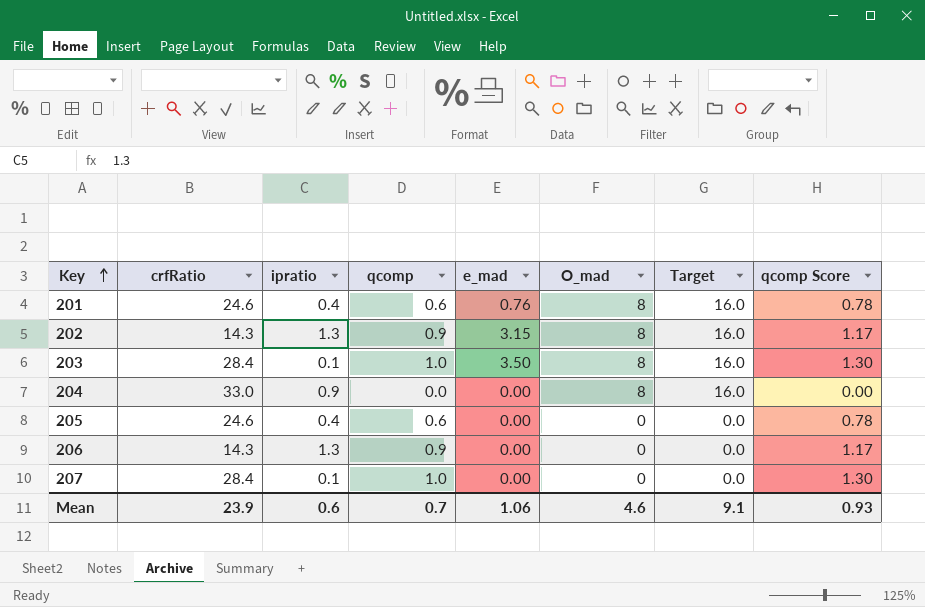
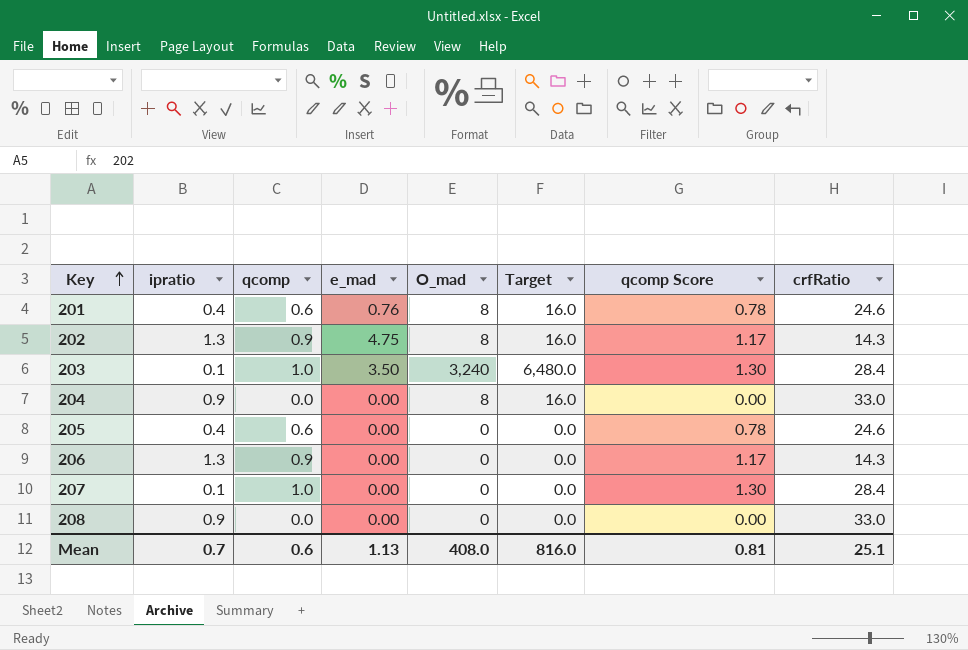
column crfRatio | position: 2 -> 8
202 | e_mad: 3.15 -> 4.75
203 | O_mad: 8 -> 3,240
203 | Target: 16.0 -> 6,480.0
row 208: none -> 0.9 | 0.0 | 0.00 | 0 | 0.0 | 0.00 | 33.0
Mean | ipratio: 0.6 -> 0.7
Mean | qcomp: 0.7 -> 0.6
Mean | e_mad: 1.06 -> 1.13
Mean | O_mad: 4.6 -> 408.0
Mean | Target: 9.1 -> 816.0
Mean | qcomp Score: 0.93 -> 0.81
Mean | crfRatio: 23.9 -> 25.1

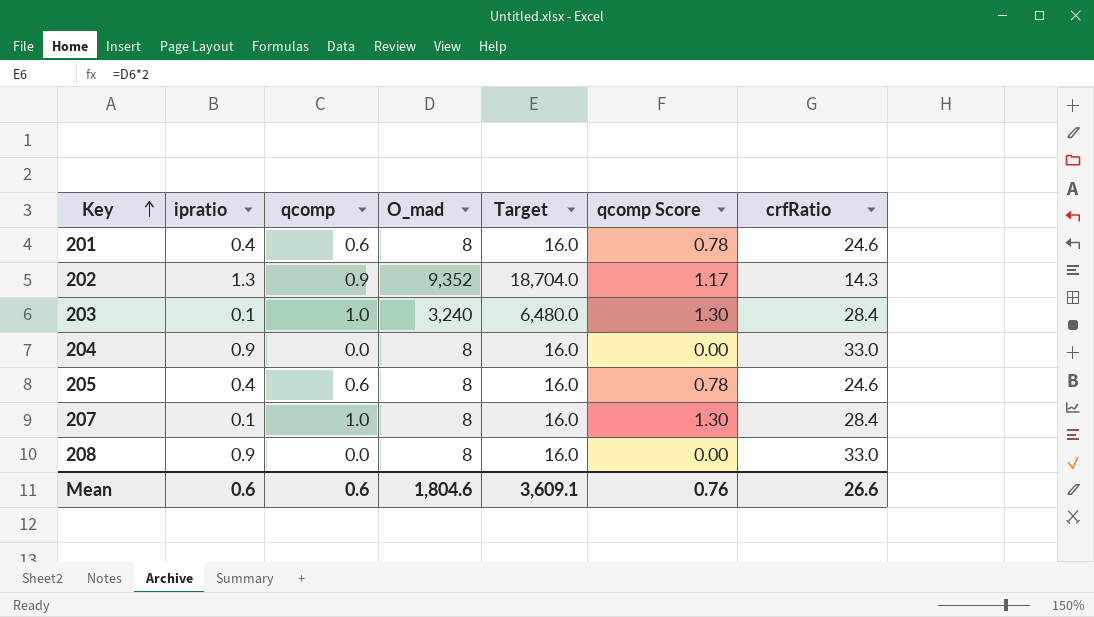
column e_mad | position: 4 -> none
row 206: 1.3 | 0.9 | 0.00 | 0 | 0.0 | 1.17 | 14.3 -> none
202 | O_mad: 8 -> 9,352
202 | Target: 16.0 -> 18,704.0
205 | O_mad: 0 -> 8
205 | Target: 0.0 -> 16.0
207 | O_mad: 0 -> 8
207 | Target: 0.0 -> 16.0
208 | O_mad: 0 -> 8
208 | Target: 0.0 -> 16.0
Mean | ipratio: 0.7 -> 0.6
Mean | O_mad: 408.0 -> 1,804.6
Mean | Target: 816.0 -> 3,609.1
Mean | qcomp Score: 0.81 -> 0.76
Mean | crfRatio: 25.1 -> 26.6

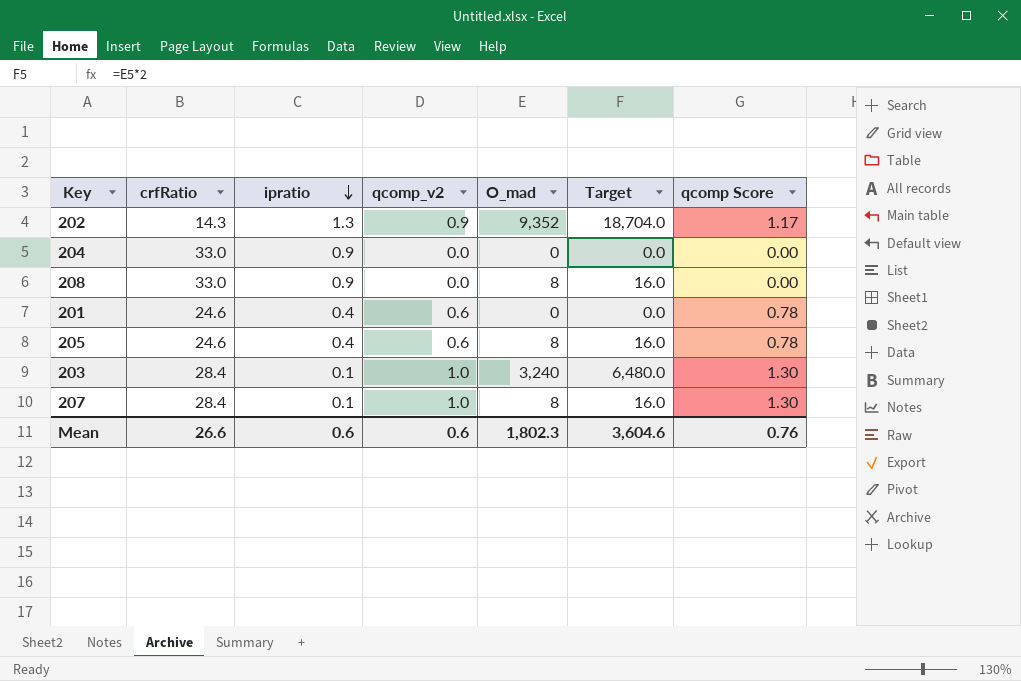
row order: Key ascending -> ipratio descending
column crfRatio | position: 7 -> 2
column name: qcomp -> qcomp_v2
204 | O_mad: 8 -> 0
204 | Target: 16.0 -> 0.0
201 | O_mad: 8 -> 0
201 | Target: 16.0 -> 0.0
Mean | O_mad: 1,804.6 -> 1,802.3
Mean | Target: 3,609.1 -> 3,604.6

